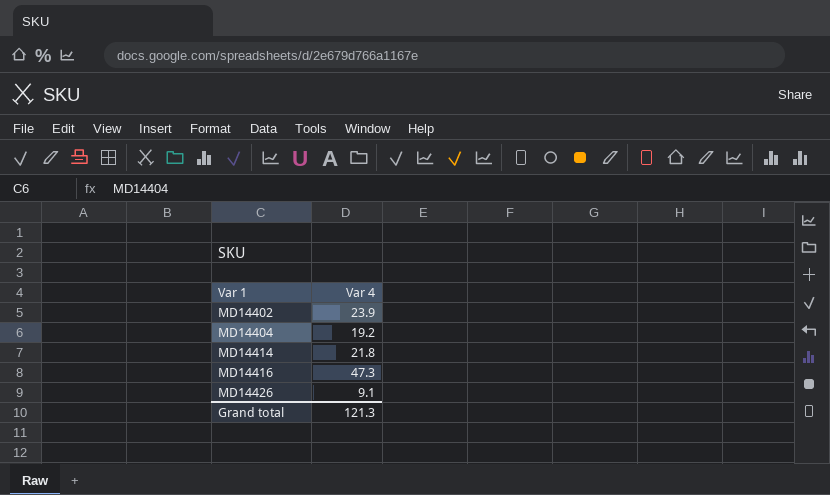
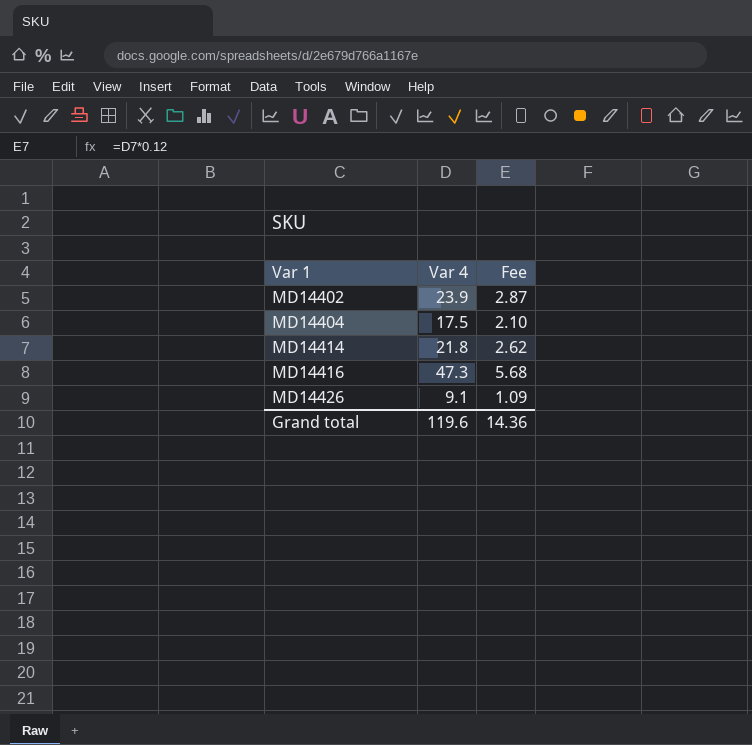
column Fee | formula: none -> [Var 4] * 0.12
MD14404 | Var 4: 19.2 -> 17.5
Grand total | Var 4: 121.3 -> 119.6

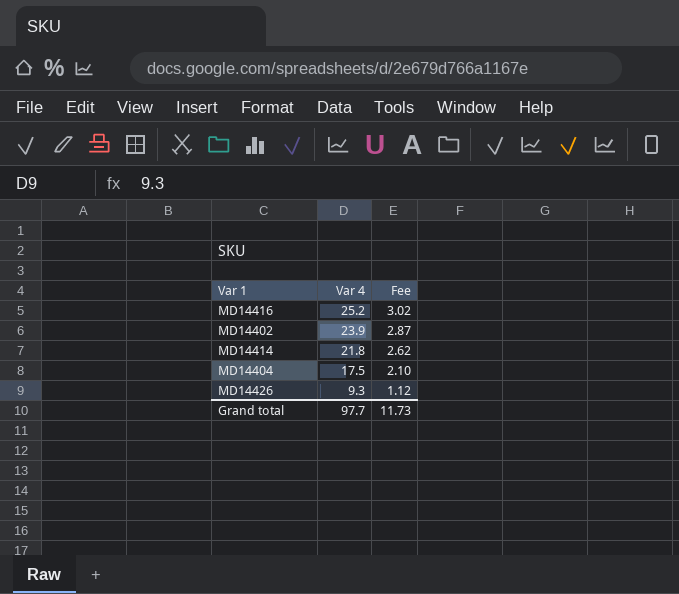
row order: Var 1 ascending -> Var 4 descending
MD14416 | Var 4: 47.3 -> 25.2
MD14416 | Fee: 5.68 -> 3.02
MD14426 | Var 4: 9.1 -> 9.3
MD14426 | Fee: 1.09 -> 1.12
Grand total | Var 4: 119.6 -> 97.7
Grand total | Fee: 14.36 -> 11.73

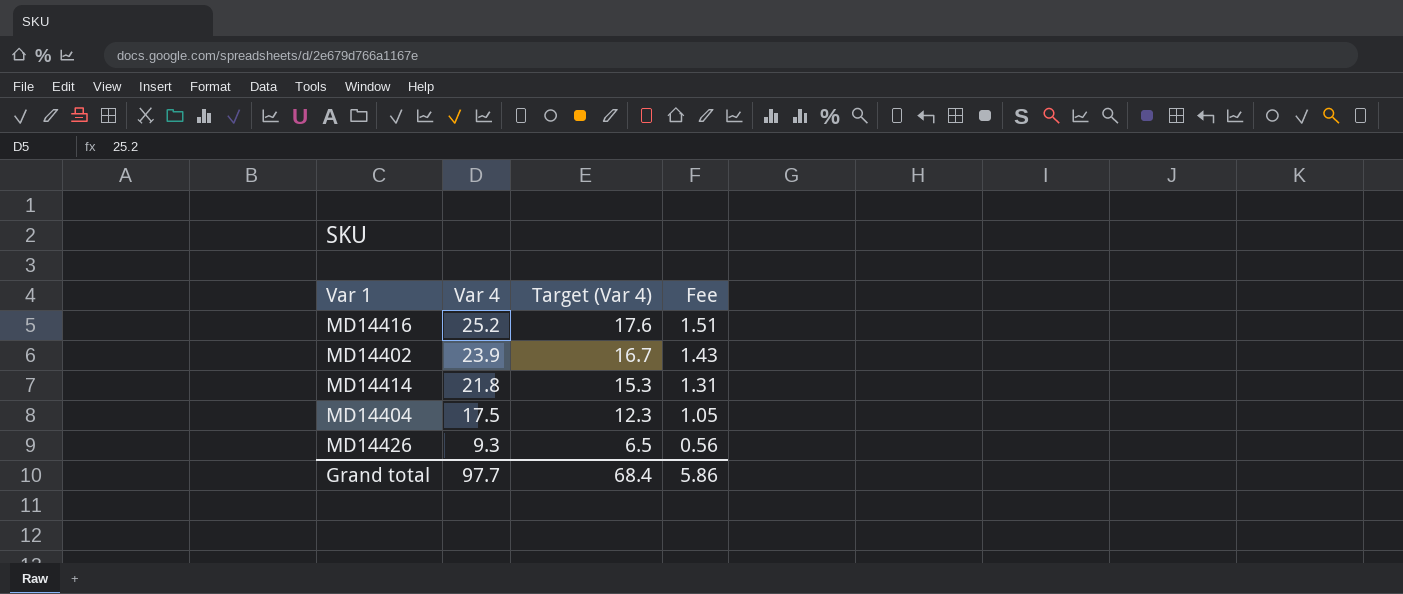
column Target (Var 4) | formula: none -> [Var 4] * 0.7
column Fee | formula: [Var 4] * 0.12 -> [Var 4] * 0.06
Grand total | Fee: 11.73 -> 5.86

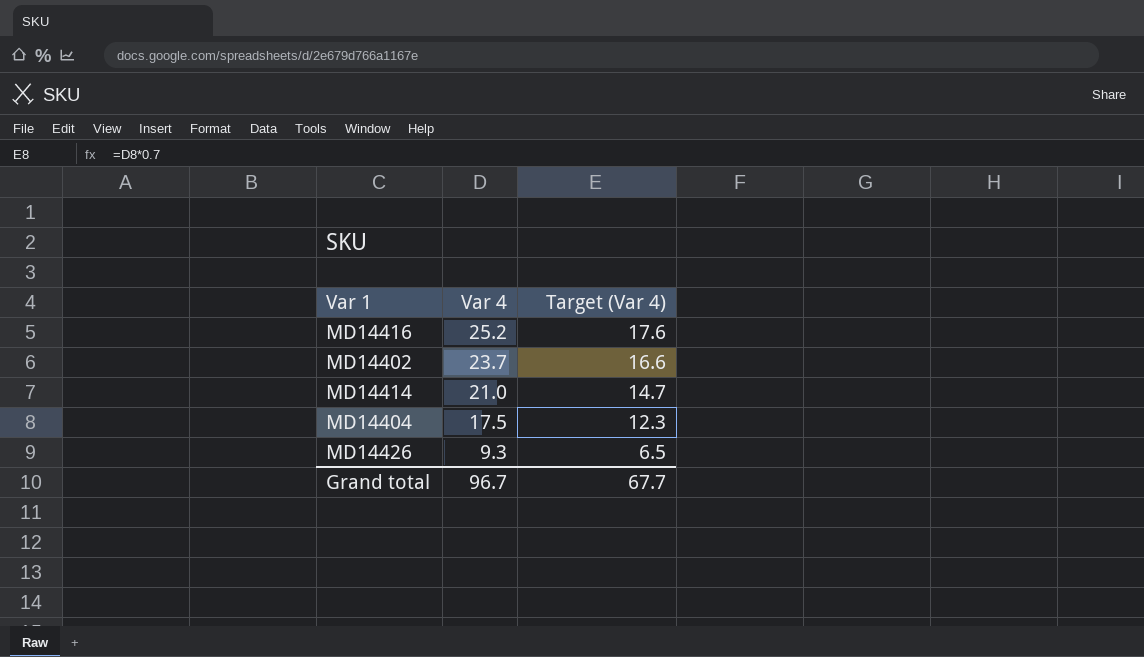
column Fee | formula: [Var 4] * 0.06 -> none
MD14402 | Var 4: 23.9 -> 23.7
MD14402 | Target (Var 4): 16.7 -> 16.6
MD14414 | Var 4: 21.8 -> 21.0
MD14414 | Target (Var 4): 15.3 -> 14.7
Grand total | Var 4: 97.7 -> 96.7
Grand total | Target (Var 4): 68.4 -> 67.7

